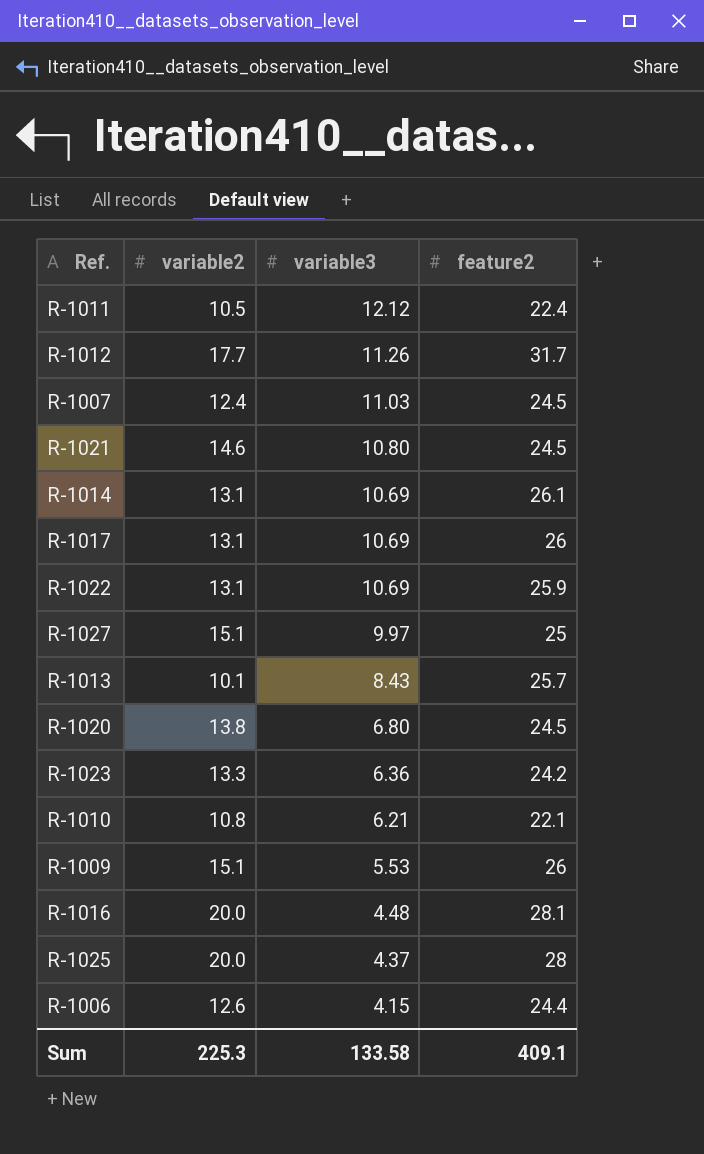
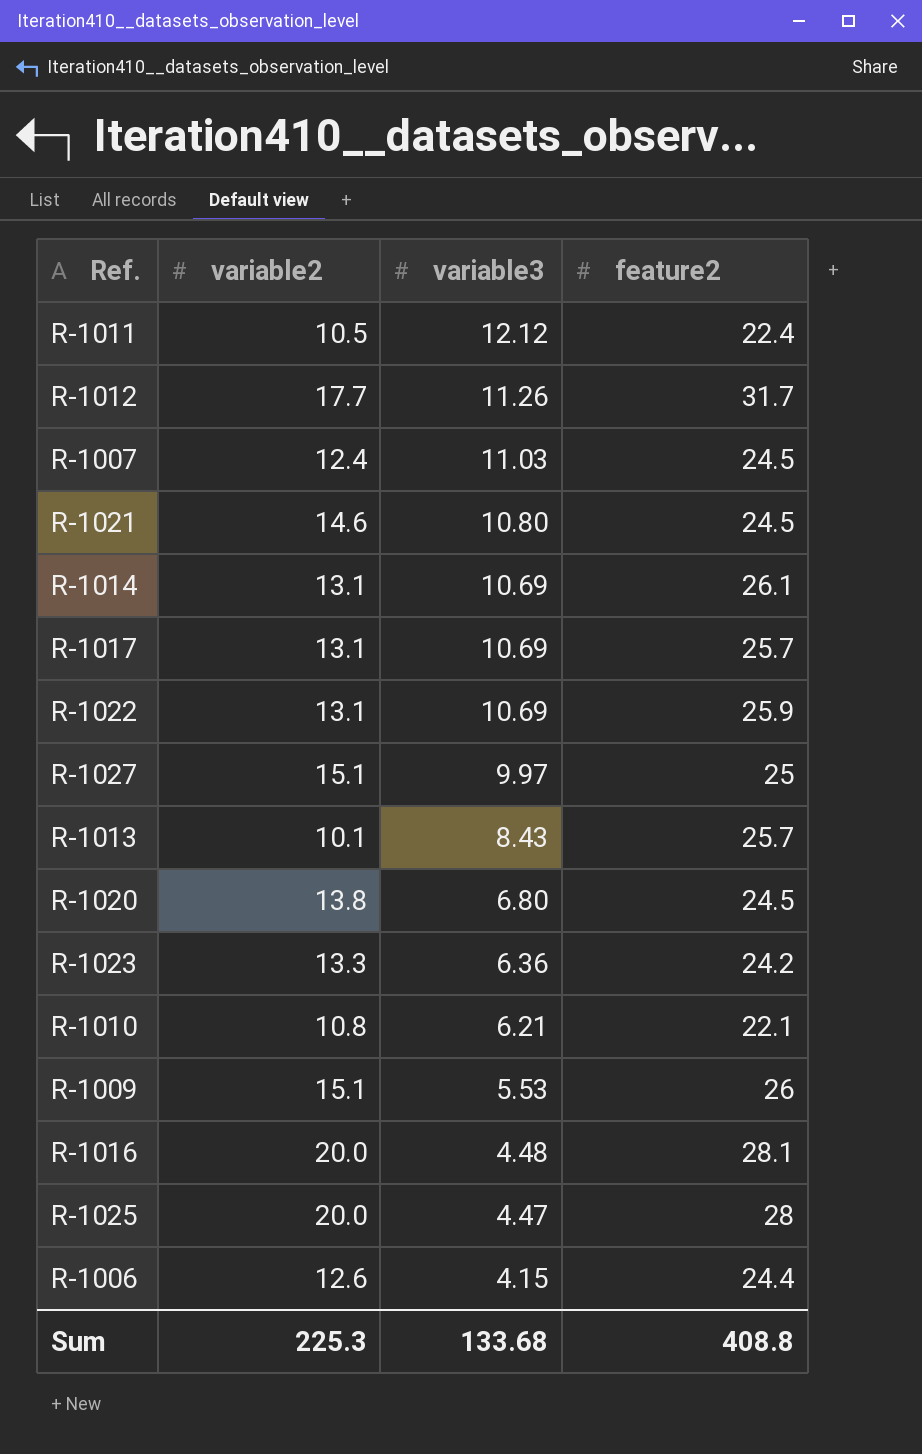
R-1017 | feature2: 26 -> 25.7
R-1025 | variable3: 4.37 -> 4.47
Sum | variable3: 133.58 -> 133.68
Sum | feature2: 409.1 -> 408.8

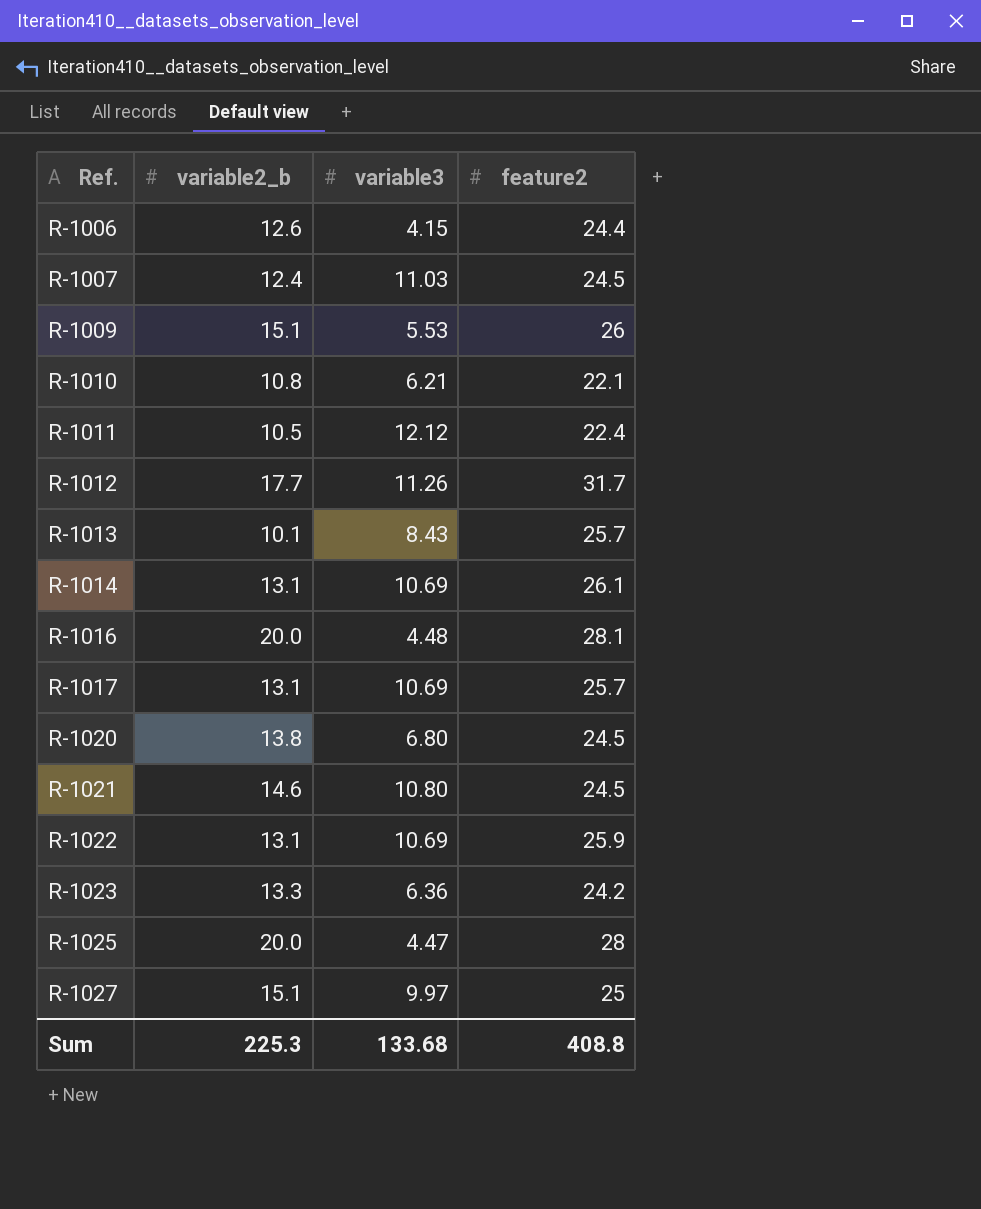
row order: variable3 descending -> Ref. ascending
column name: variable2 -> variable2_b

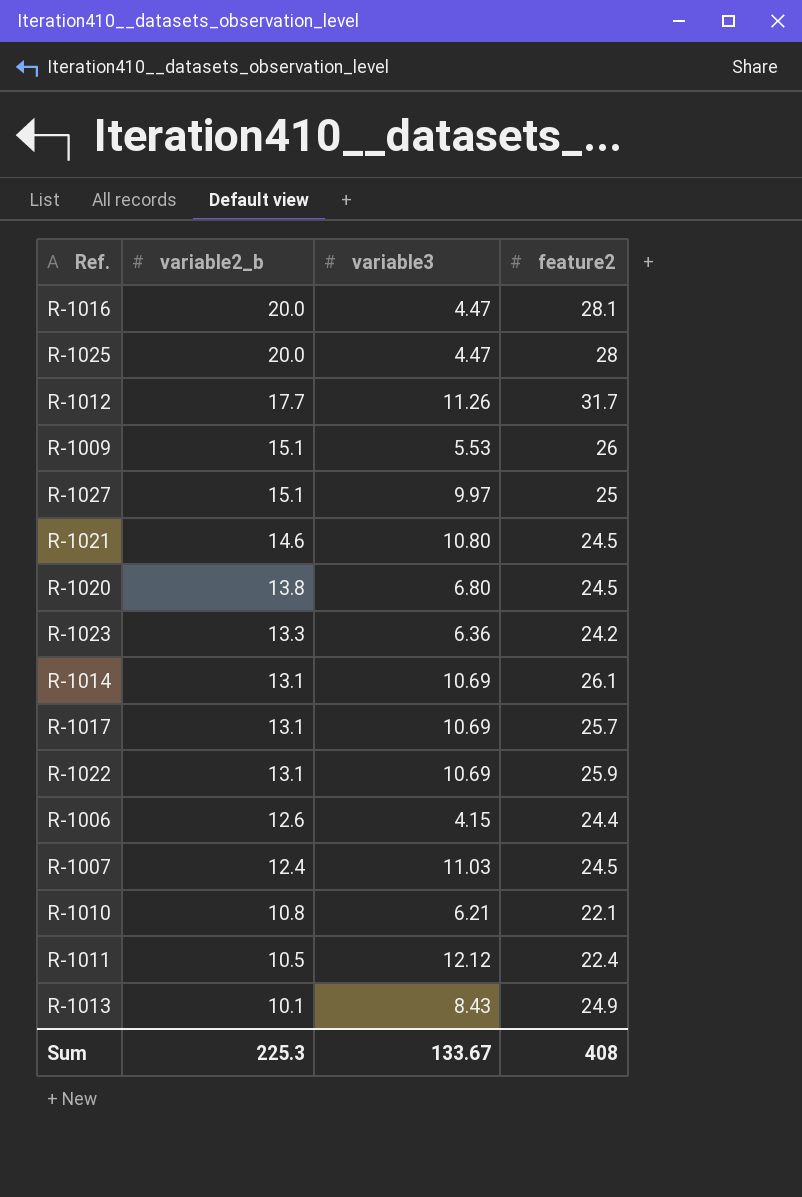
row order: Ref. ascending -> variable2_b descending
R-1016 | variable3: 4.48 -> 4.47
R-1013 | feature2: 25.7 -> 24.9
Sum | variable3: 133.68 -> 133.67
Sum | feature2: 408.8 -> 408

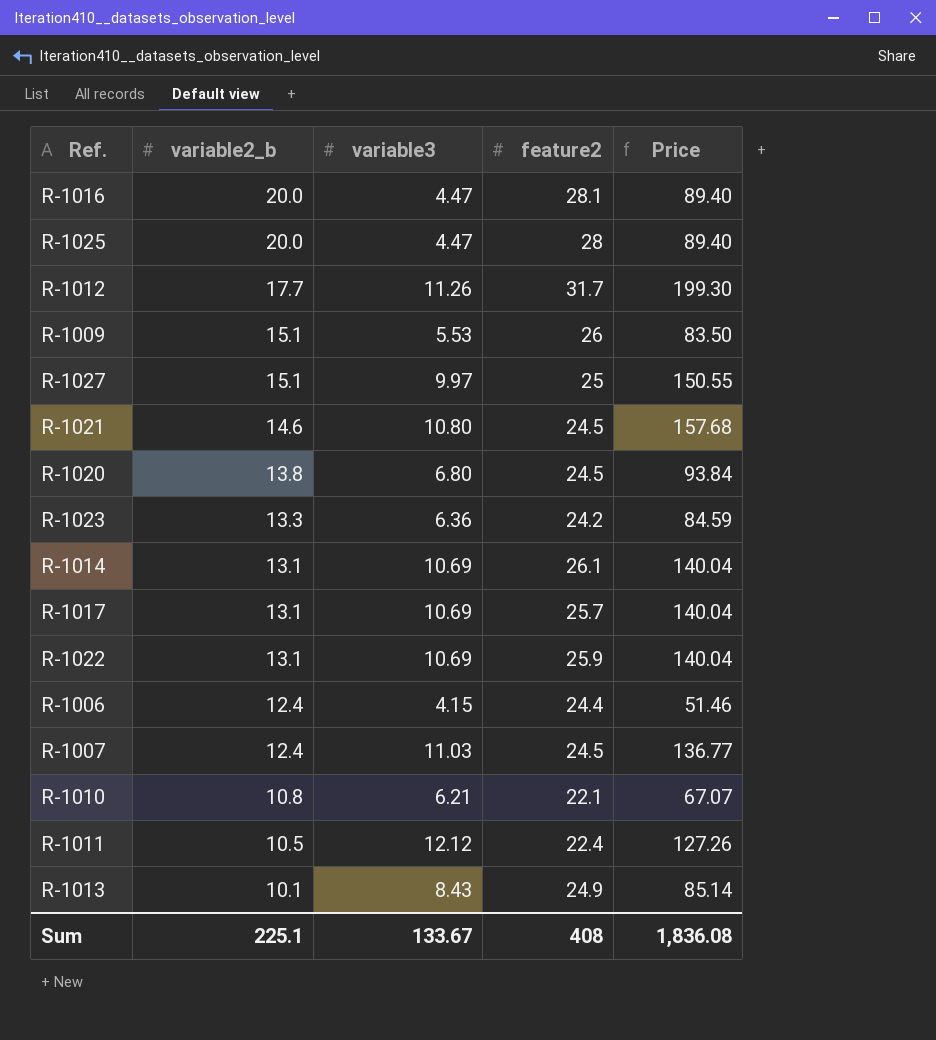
column Price | formula: none -> [variable2_b] * [variable3]
R-1006 | variable2_b: 12.6 -> 12.4
Sum | variable2_b: 225.3 -> 225.1

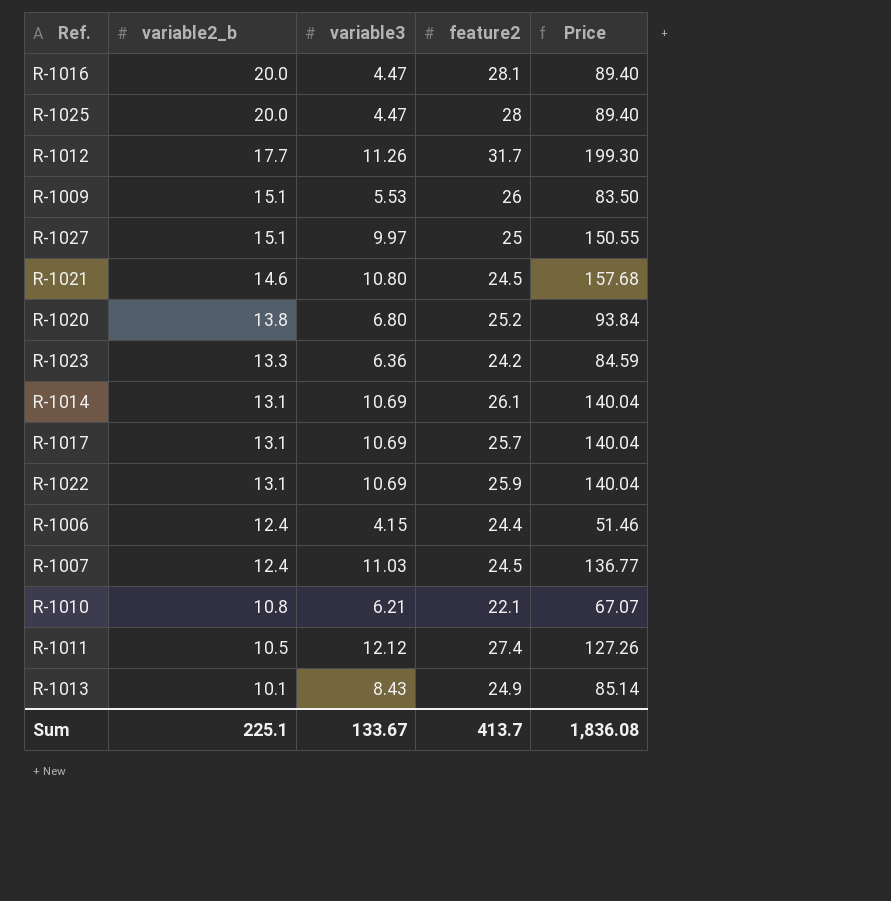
R-1020 | feature2: 24.5 -> 25.2
R-1011 | feature2: 22.4 -> 27.4
Sum | feature2: 408 -> 413.7

